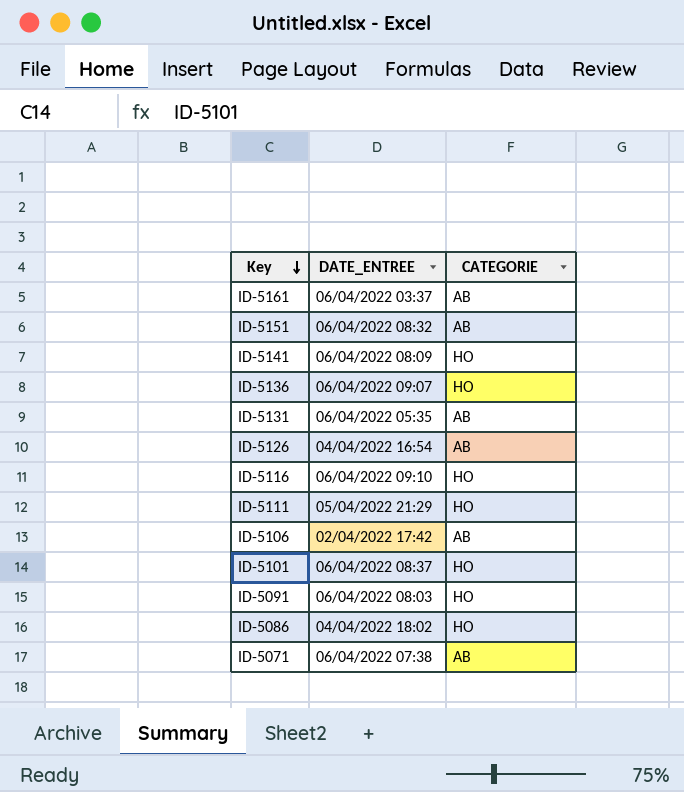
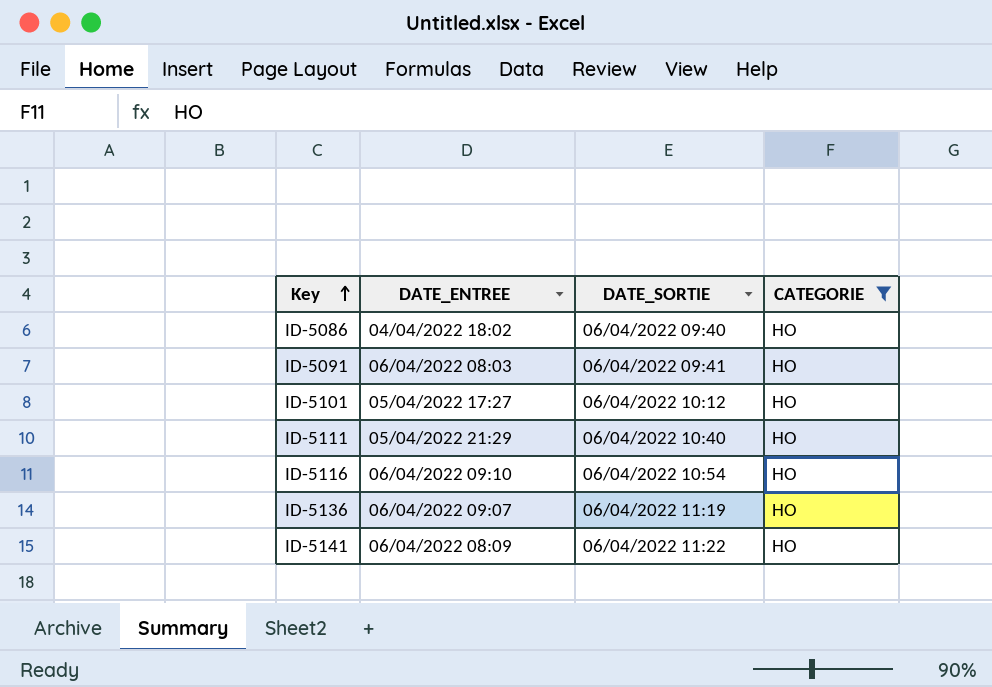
filter: none -> CATEGORIE = HO
row order: Key descending -> Key ascending
column DATE_SORTIE | position: none -> 3
ID-5101 | DATE_ENTREE: 06/04/2022 08:37 -> 05/04/2022 17:27

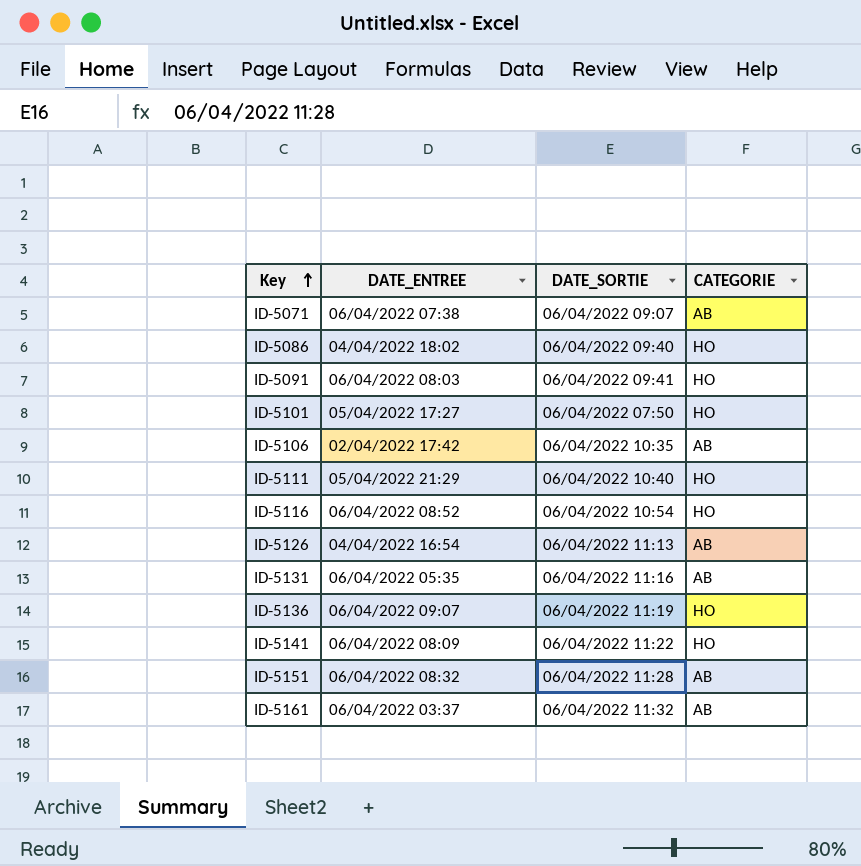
filter: CATEGORIE = HO -> none
ID-5101 | DATE_SORTIE: 06/04/2022 10:12 -> 06/04/2022 07:50
ID-5116 | DATE_ENTREE: 06/04/2022 09:10 -> 06/04/2022 08:52

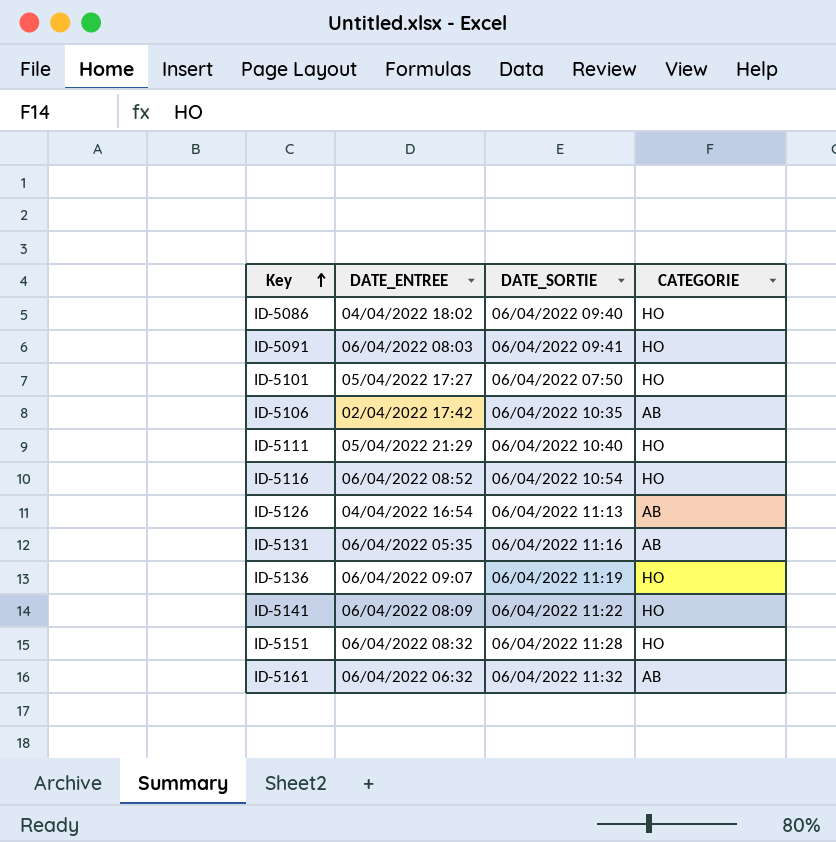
row ID-5071: 06/04/2022 07:38 | 06/04/2022 09:07 | AB -> none
ID-5151 | CATEGORIE: AB -> HO
ID-5161 | DATE_ENTREE: 06/04/2022 03:37 -> 06/04/2022 06:32

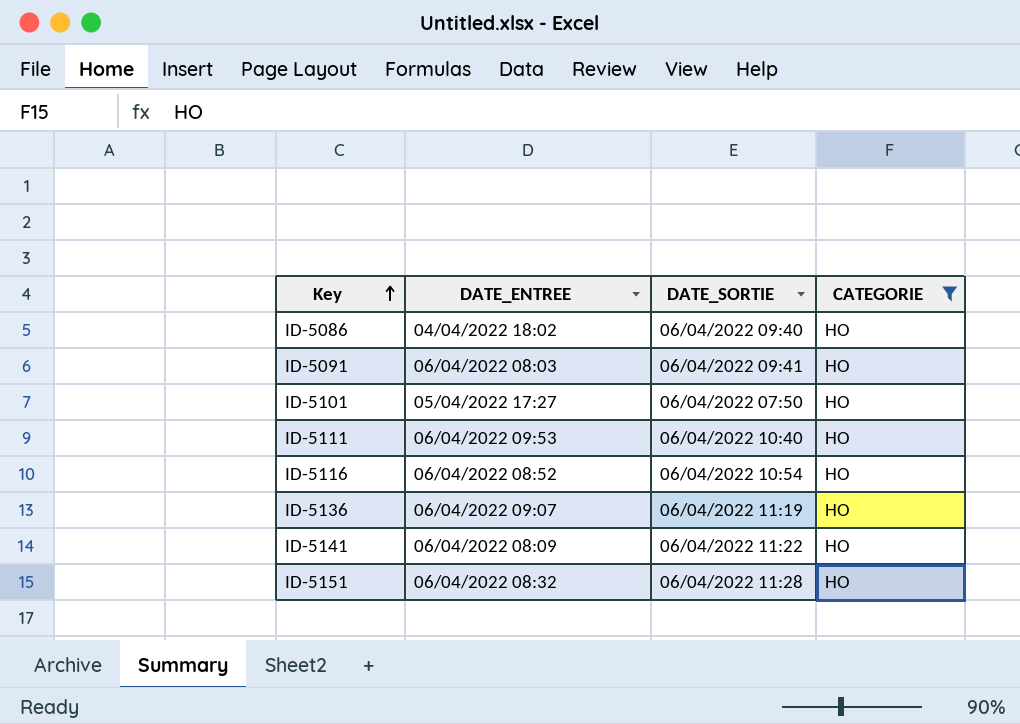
filter: none -> CATEGORIE = HO
ID-5111 | DATE_ENTREE: 05/04/2022 21:29 -> 06/04/2022 09:53

